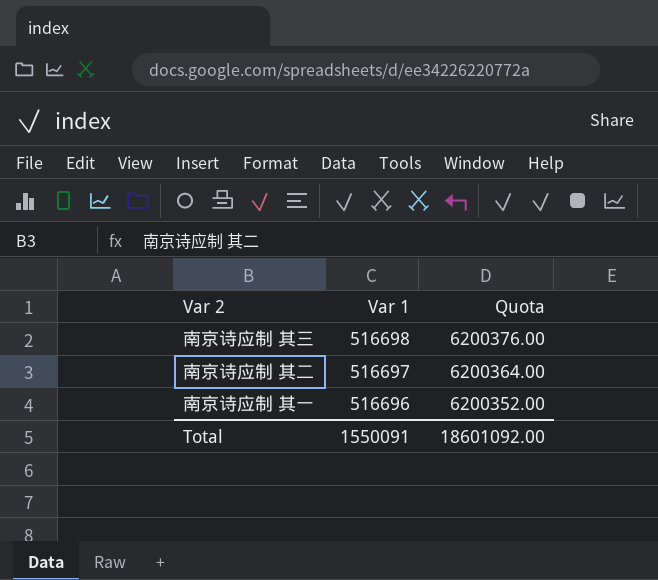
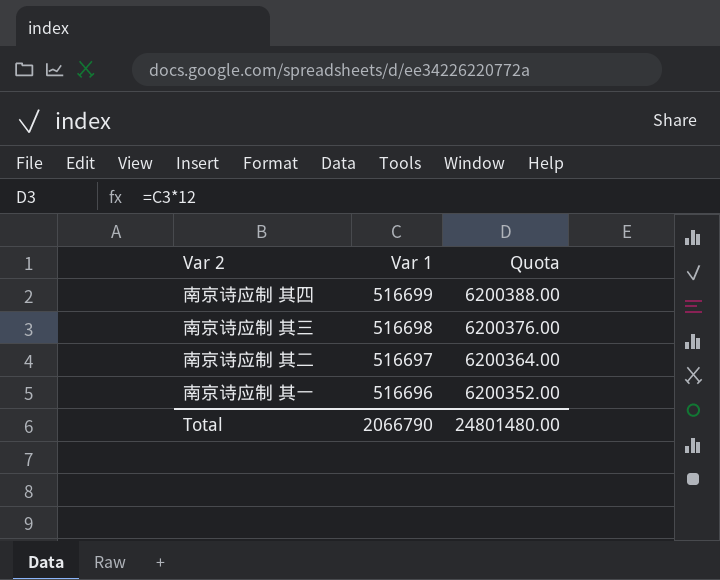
row 南京诗应制 其四: none -> 516699 | 6200388.00
Total | Var 1: 1550091 -> 2066790
Total | Quota: 18601092.00 -> 24801480.00

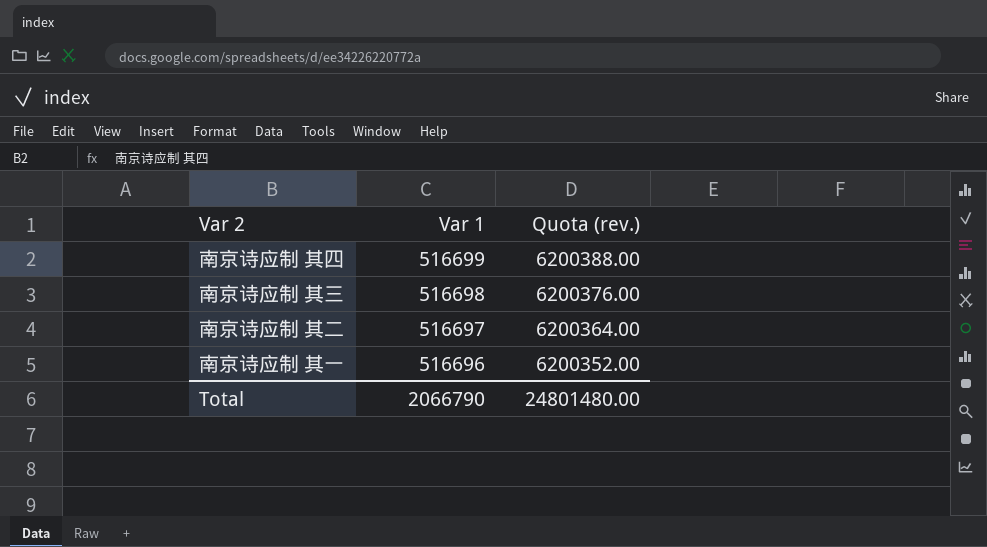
column name: Quota -> Quota (rev.)

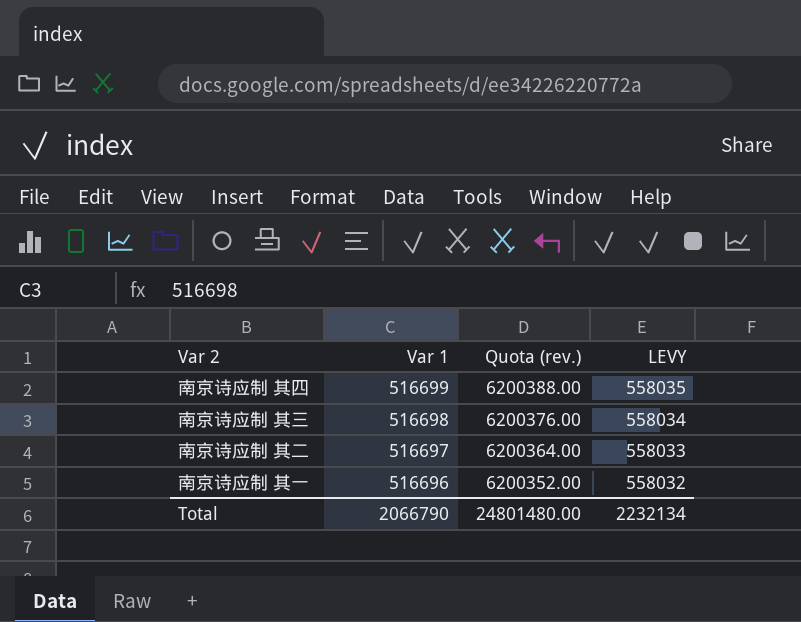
column LEVY | formula: none -> [Var 1] * 1.08

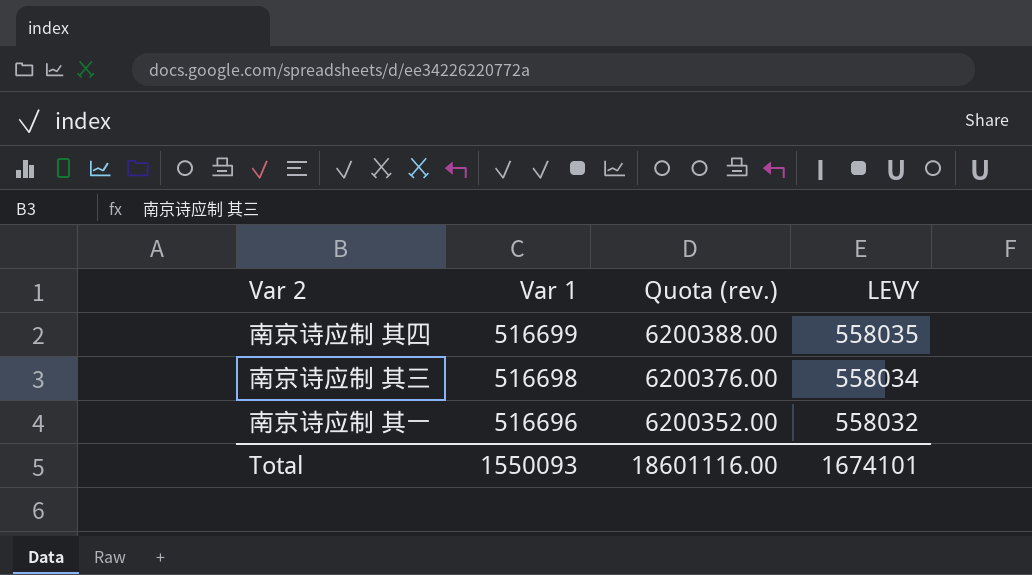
row 南京诗应制 其二: 516697 | 6200364.00 | 558033 -> none
Total | Var 1: 2066790 -> 1550093
Total | Quota (rev.): 24801480.00 -> 18601116.00
Total | LEVY: 2232134 -> 1674101

